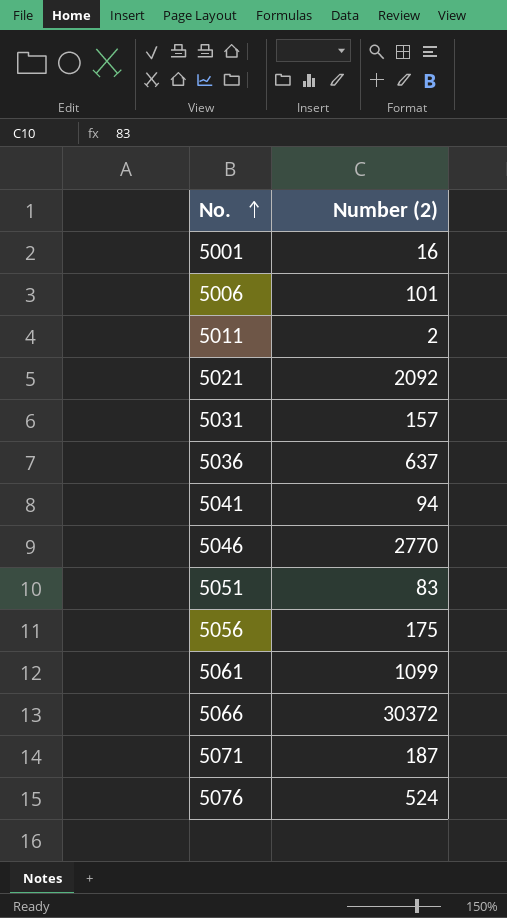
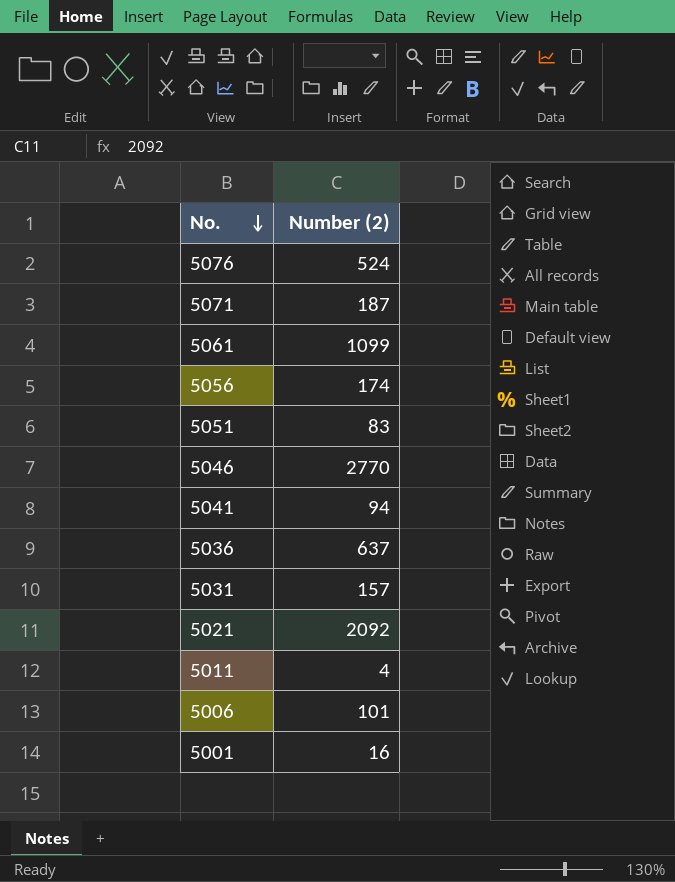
row order: No. ascending -> No. descending
row 5066: 30372 -> none
5056 | Number (2): 175 -> 174
5011 | Number (2): 2 -> 4

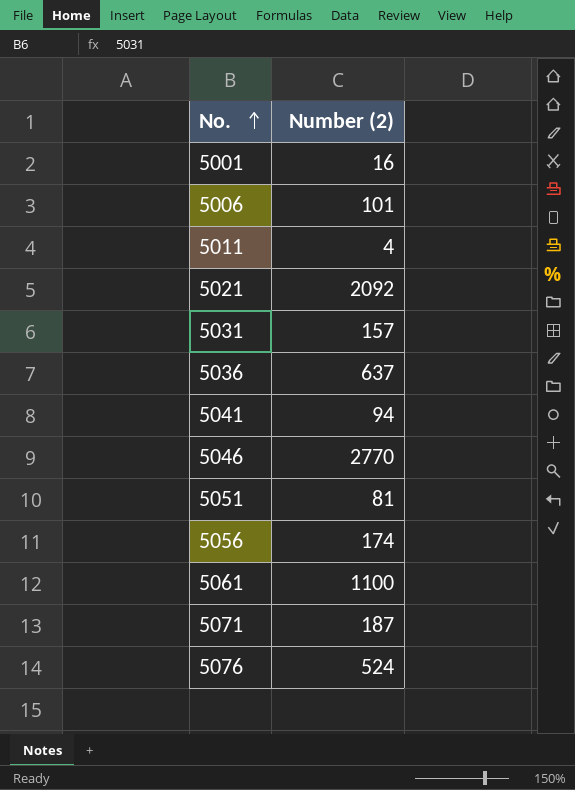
row order: No. descending -> No. ascending
5051 | Number (2): 83 -> 81
5061 | Number (2): 1099 -> 1100

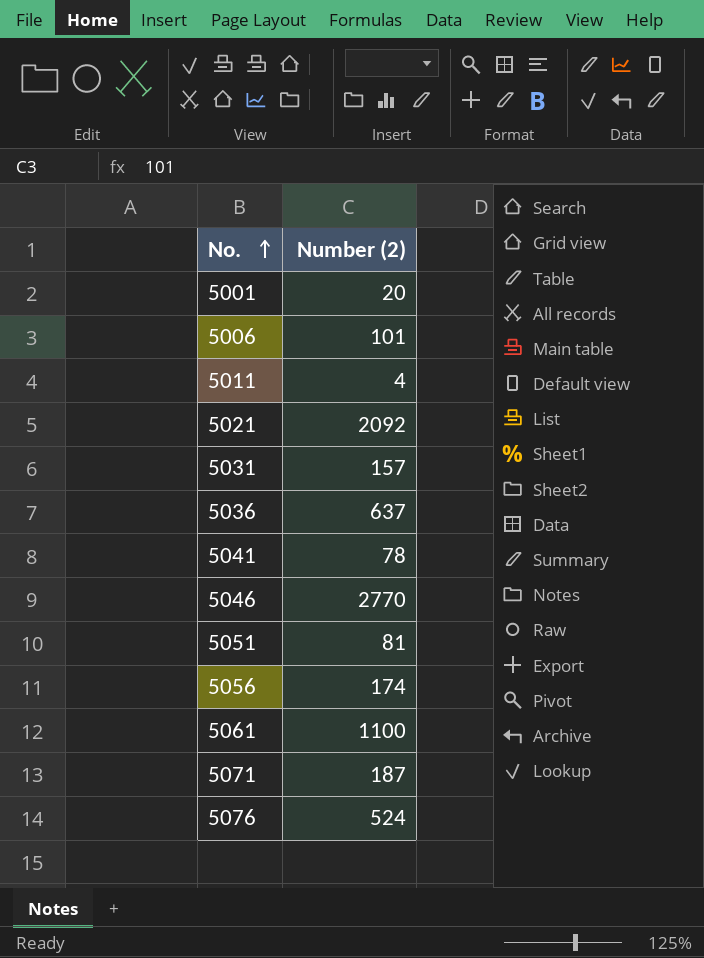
5001 | Number (2): 16 -> 20
5041 | Number (2): 94 -> 78

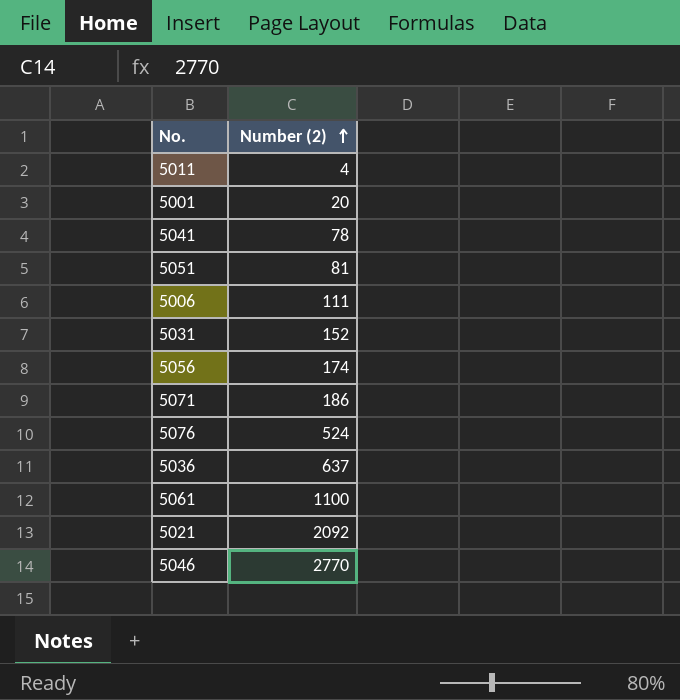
row order: No. ascending -> Number (2) ascending
5006 | Number (2): 101 -> 111
5031 | Number (2): 157 -> 152
5071 | Number (2): 187 -> 186

